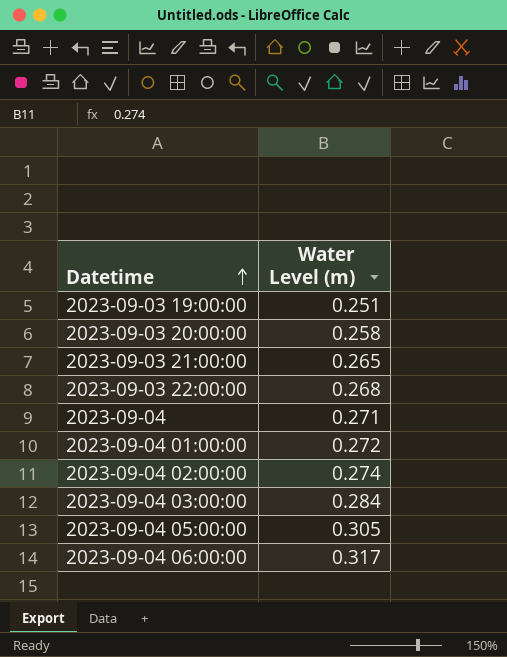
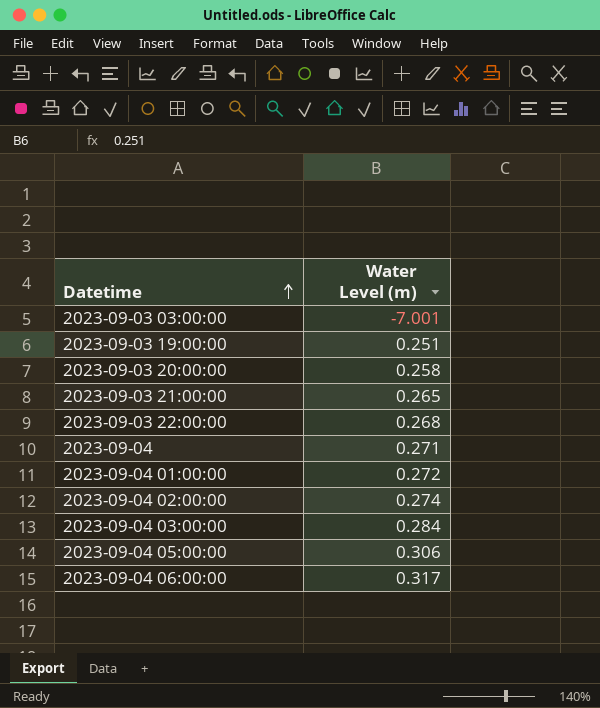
row 2023-09-03 03:00:00: none -> -7.001
2023-09-04 05:00:00 | Water Level (m): 0.305 -> 0.306

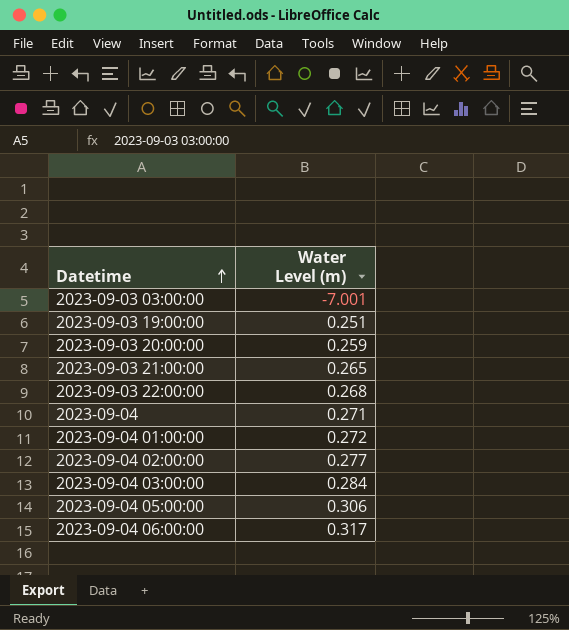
2023-09-03 20:00:00 | Water Level (m): 0.258 -> 0.259
2023-09-04 02:00:00 | Water Level (m): 0.274 -> 0.277

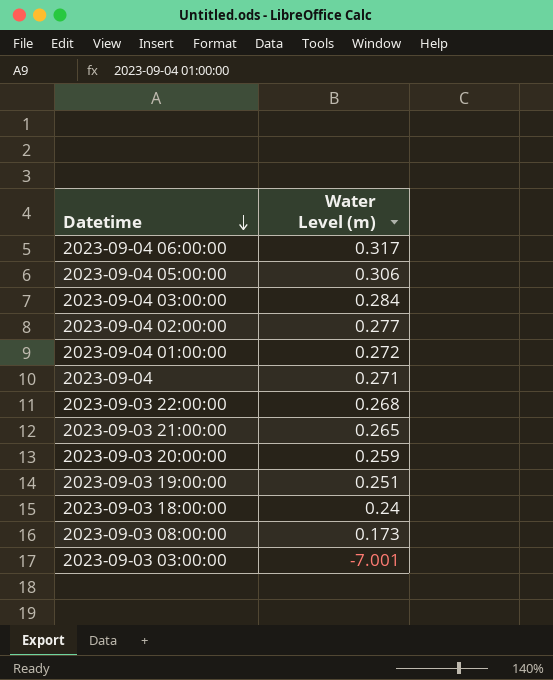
row order: Datetime ascending -> Datetime descending
row 2023-09-03 18:00:00: none -> 0.24
row 2023-09-03 08:00:00: none -> 0.173

